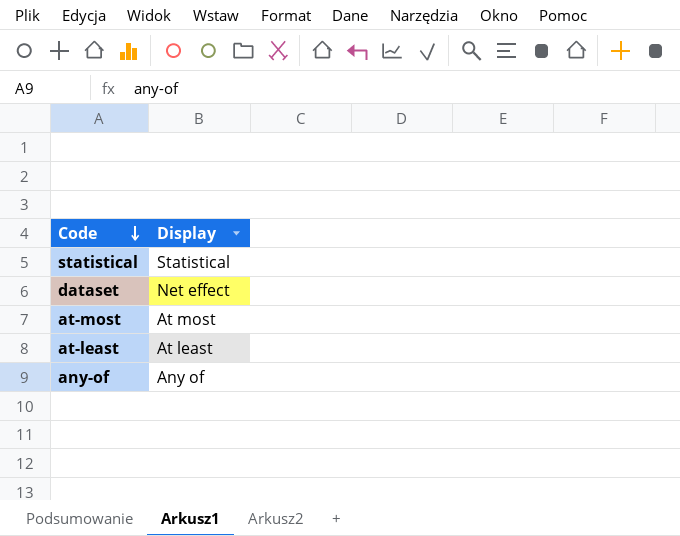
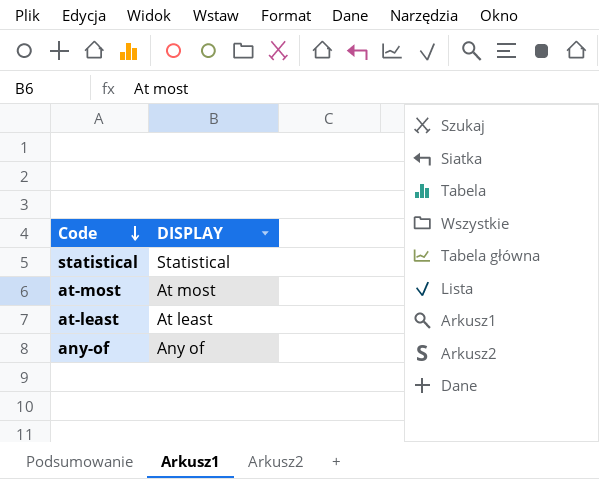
column name: Display -> DISPLAY
row dataset: Net effect -> none

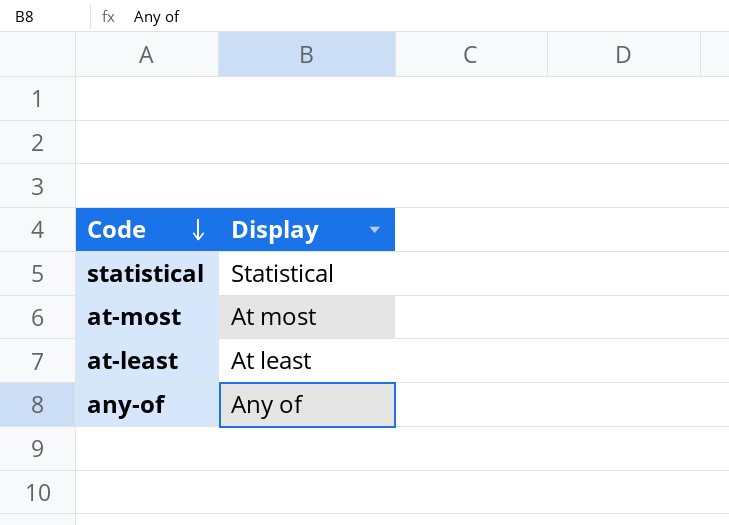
column name: DISPLAY -> Display

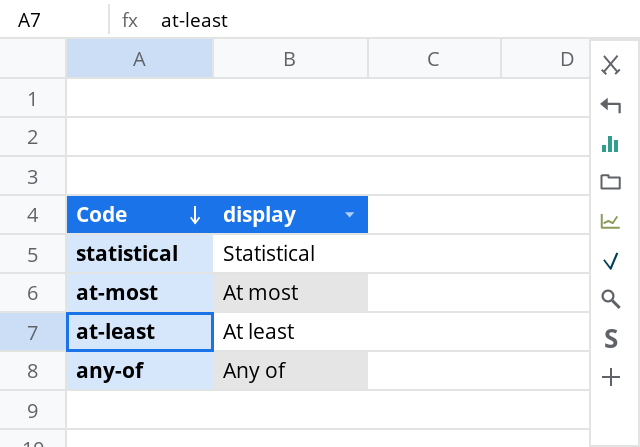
column name: Display -> display

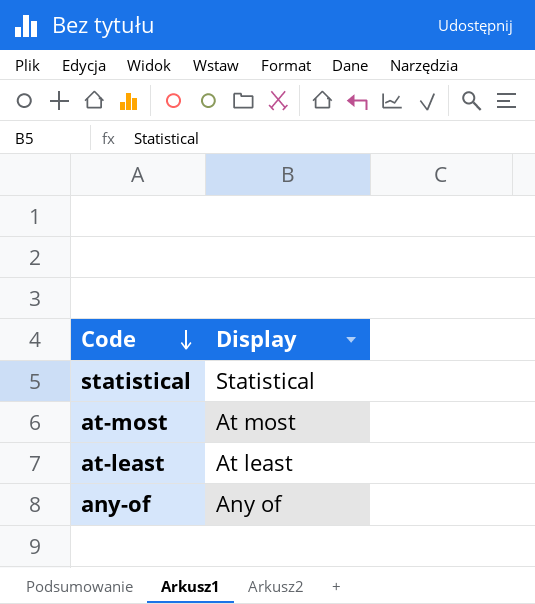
column name: display -> Display

